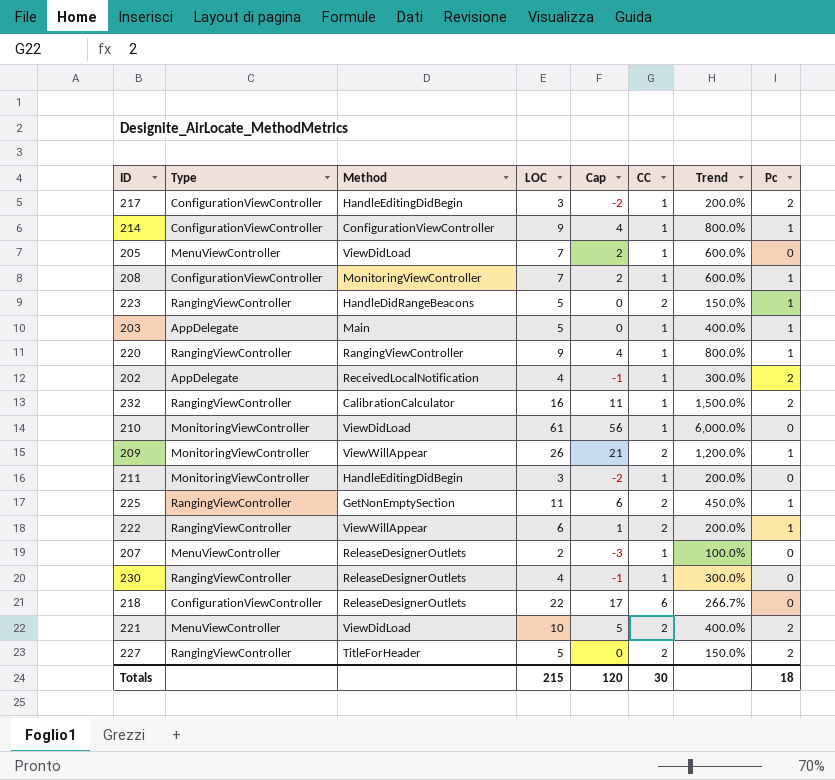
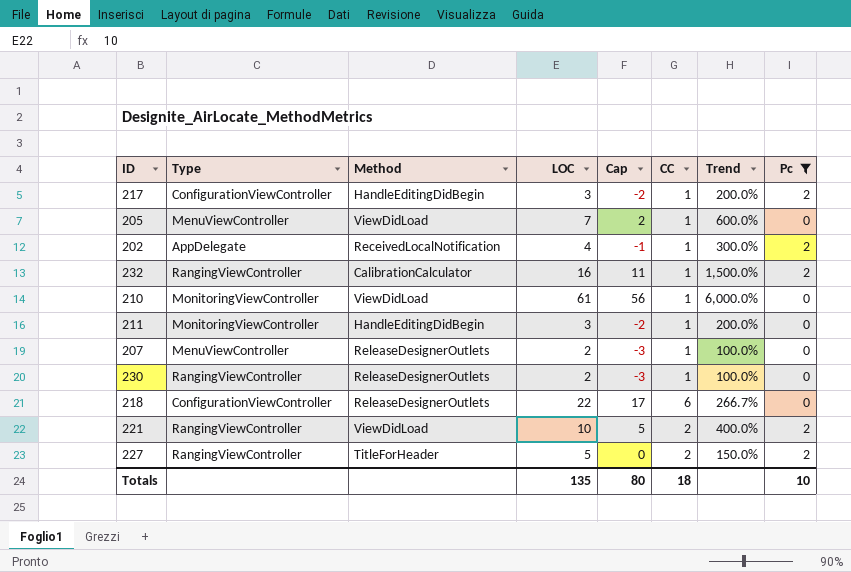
filter: none -> Pc != 1
230 | LOC: 4 -> 2
230 | Cap: -1 -> -3
230 | Trend: 300.0% -> 100.0%
221 | Type: MenuViewController -> RangingViewController
Totals | LOC: 215 -> 135
Totals | Cap: 120 -> 80
Totals | CC: 30 -> 18
Totals | Pc: 18 -> 10

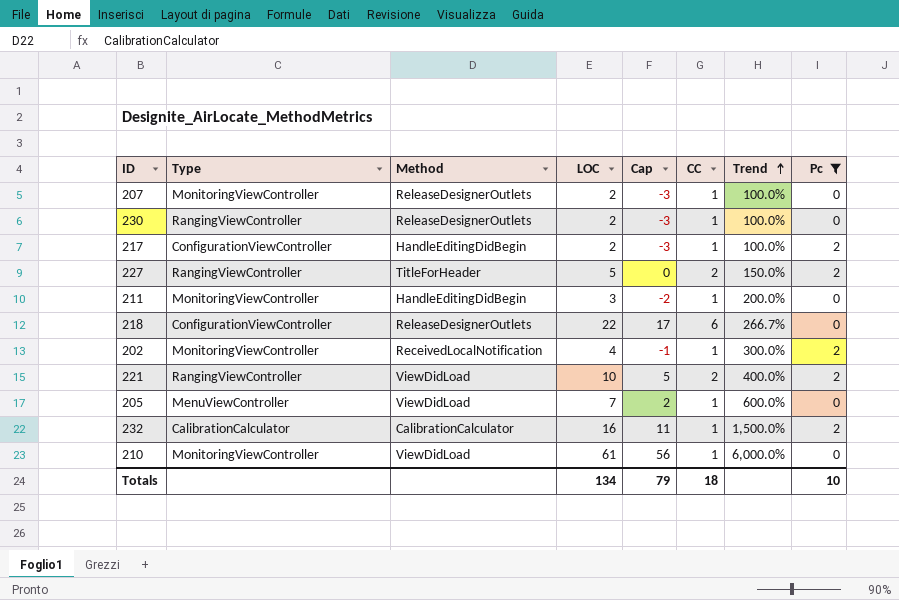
row order: none -> Trend ascending
207 | Type: MenuViewController -> MonitoringViewController
217 | LOC: 3 -> 2
217 | Cap: -2 -> -3
217 | Trend: 200.0% -> 100.0%
202 | Type: AppDelegate -> MonitoringViewController
232 | Type: RangingViewController -> CalibrationCalculator
Totals | LOC: 135 -> 134
Totals | Cap: 80 -> 79

